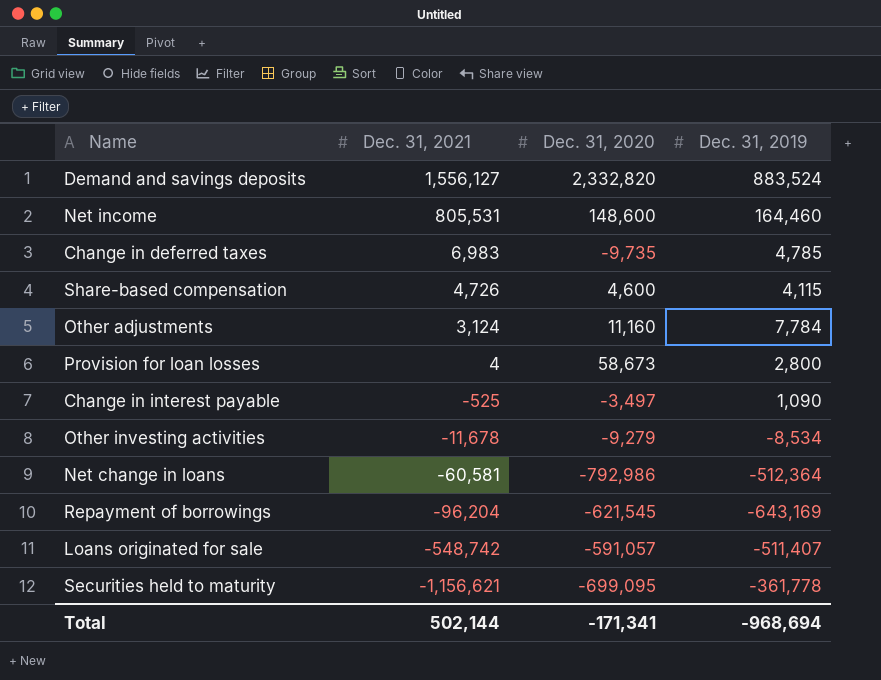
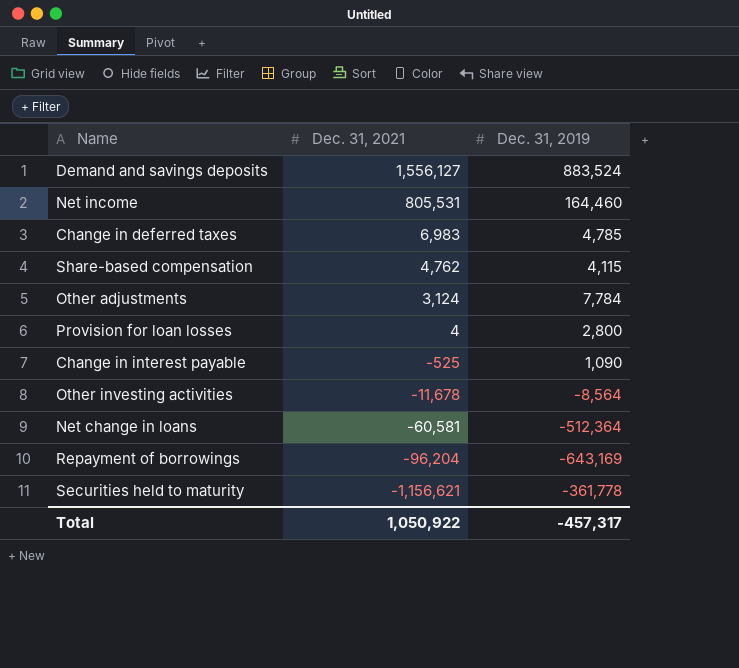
column Dec. 31, 2020 | position: 3 -> none
row Loans originated for sale: -548,742 | -591,057 | -511,407 -> none
Share-based compensation | Dec. 31, 2021: 4,726 -> 4,762
Other investing activities | Dec. 31, 2019: -8,534 -> -8,564
Total | Dec. 31, 2021: 502,144 -> 1,050,922
Total | Dec. 31, 2019: -968,694 -> -457,317

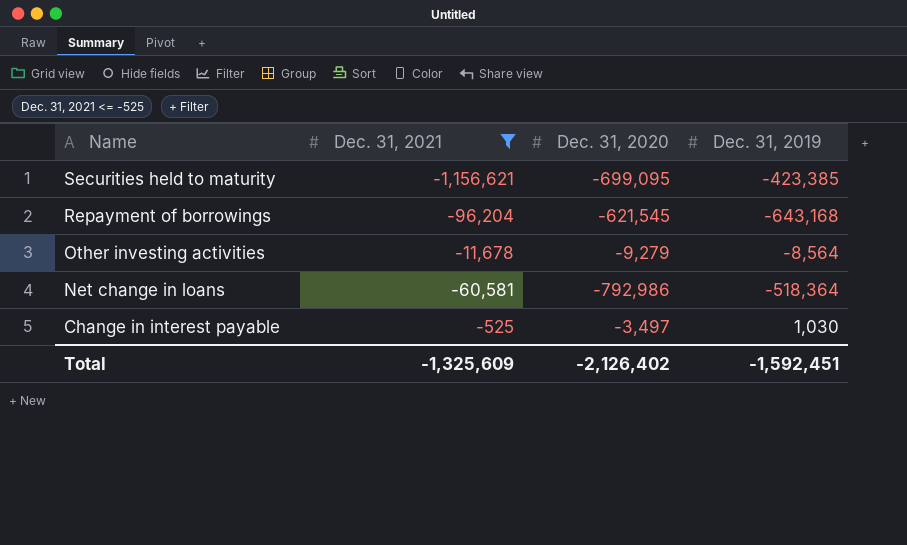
filter: none -> Dec. 31, 2021 <= -525
row order: Dec. 31, 2021 descending -> Name descending
column Dec. 31, 2020 | position: none -> 3
Securities held to maturity | Dec. 31, 2019: -361,778 -> -423,385
Repayment of borrowings | Dec. 31, 2019: -643,169 -> -643,168
Net change in loans | Dec. 31, 2019: -512,364 -> -518,364
Change in interest payable | Dec. 31, 2019: 1,090 -> 1,030
Total | Dec. 31, 2021: 1,050,922 -> -1,325,609
Total | Dec. 31, 2019: -457,317 -> -1,592,451

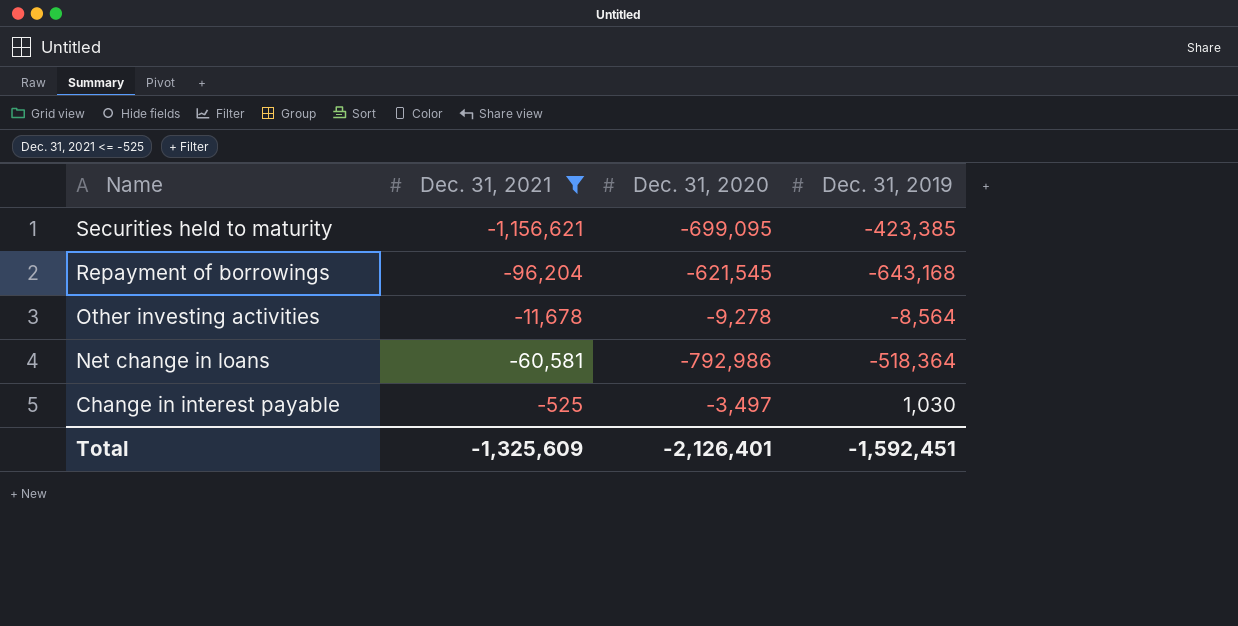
Other investing activities | Dec. 31, 2020: -9,279 -> -9,278
Total | Dec. 31, 2020: -2,126,402 -> -2,126,401

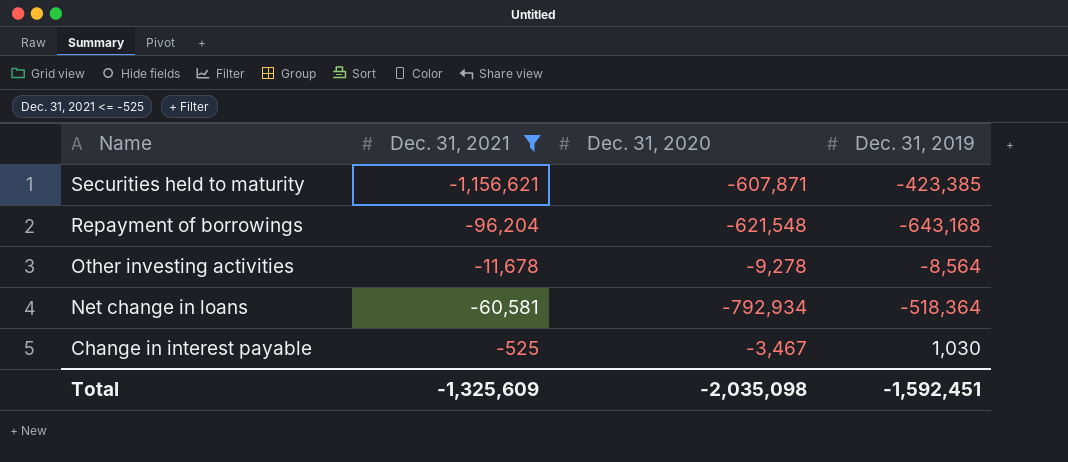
Securities held to maturity | Dec. 31, 2020: -699,095 -> -607,871
Repayment of borrowings | Dec. 31, 2020: -621,545 -> -621,548
Net change in loans | Dec. 31, 2020: -792,986 -> -792,934
Change in interest payable | Dec. 31, 2020: -3,497 -> -3,467
Total | Dec. 31, 2020: -2,126,401 -> -2,035,098

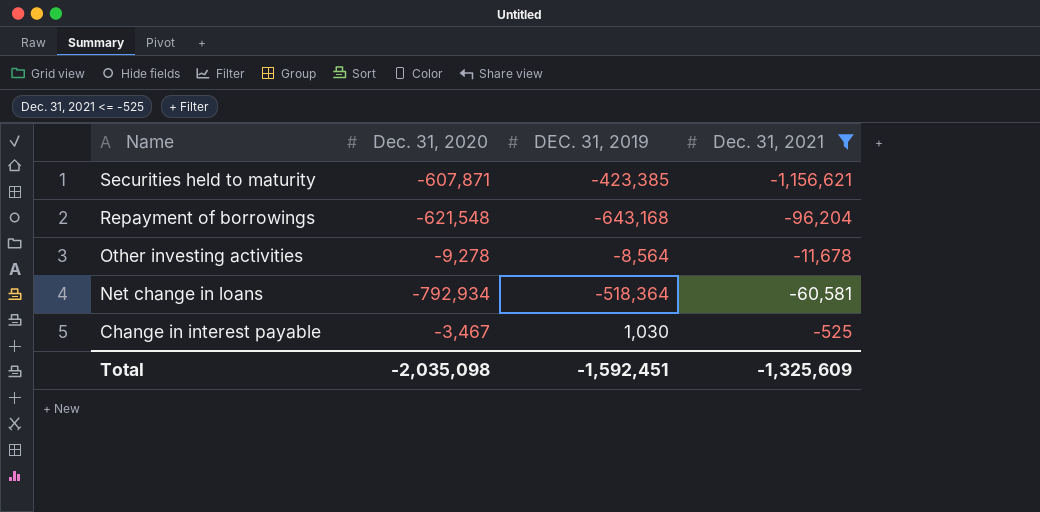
column name: Dec. 31, 2019 -> DEC. 31, 2019
column Dec. 31, 2021 | position: 2 -> 4

